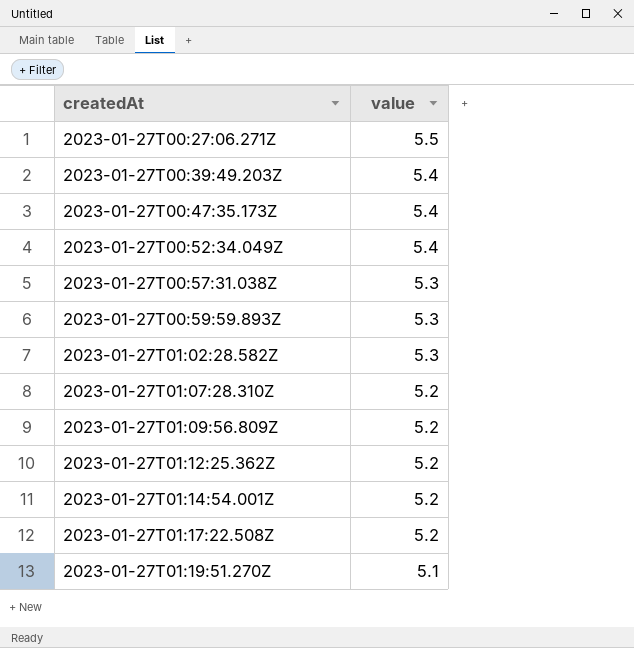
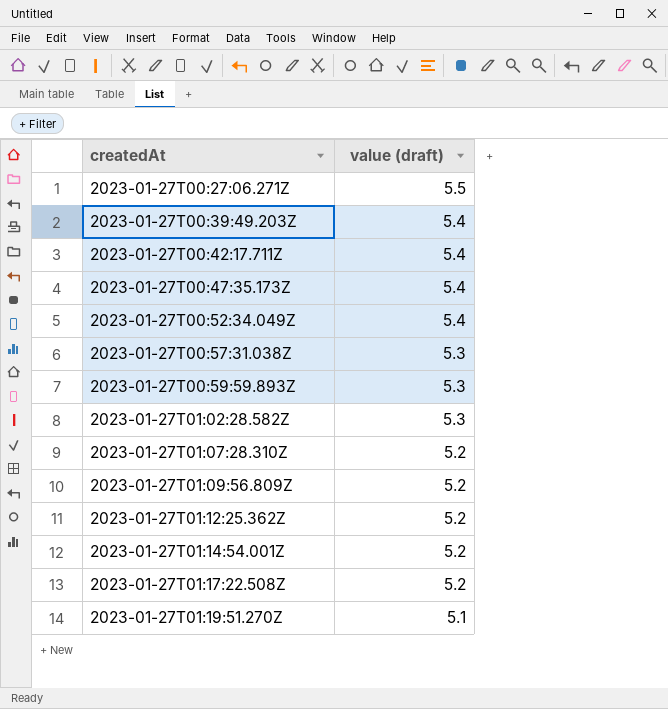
column name: value -> value (draft)
row 2023-01-27T00:42:17.711Z: none -> 5.4

